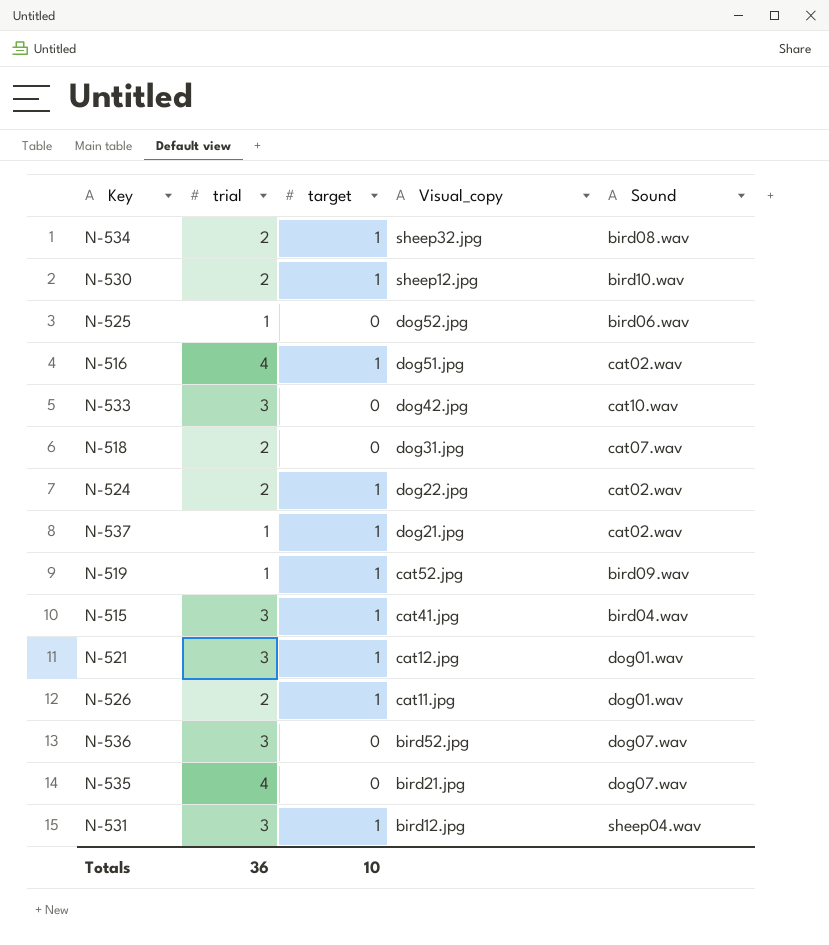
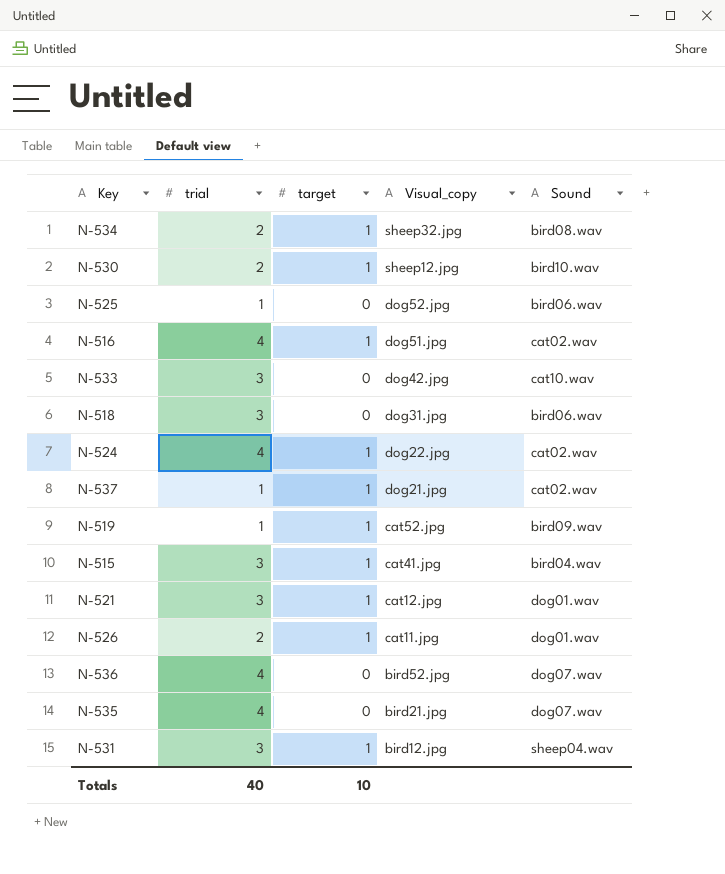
N-518 | trial: 2 -> 3
N-518 | Sound: cat07.wav -> bird06.wav
N-524 | trial: 2 -> 4
N-536 | trial: 3 -> 4
Totals | trial: 36 -> 40

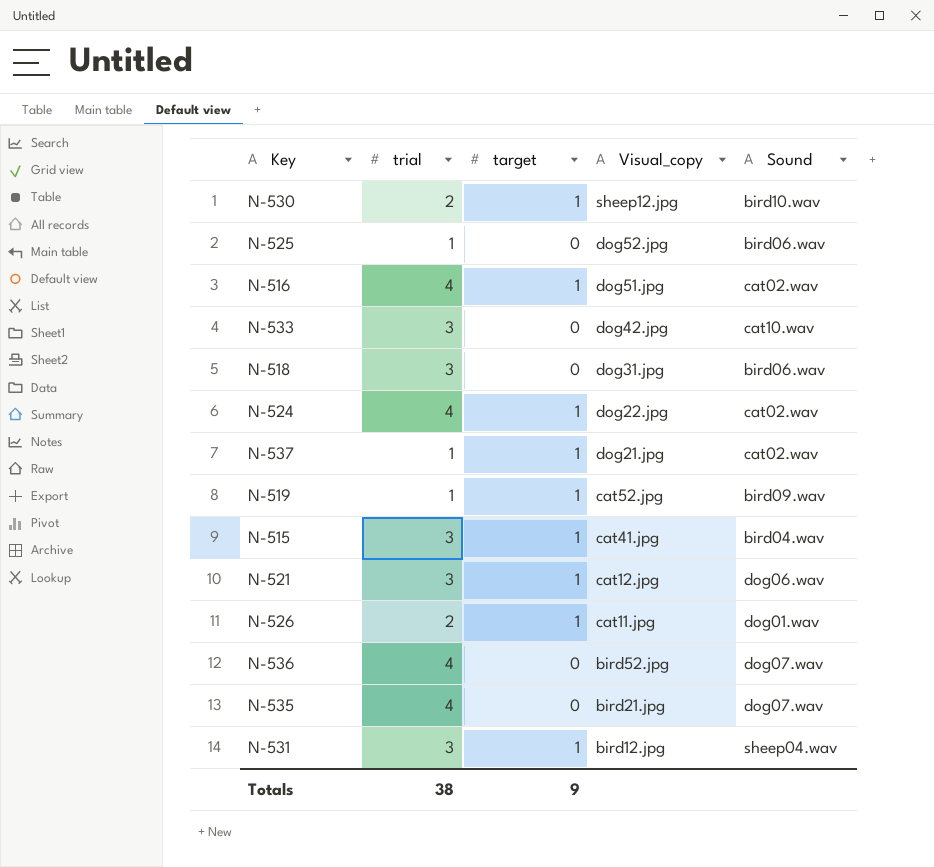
row N-534: 2 | 1 | sheep32.jpg | bird08.wav -> none
N-521 | Sound: dog01.wav -> dog06.wav
Totals | trial: 40 -> 38
Totals | target: 10 -> 9

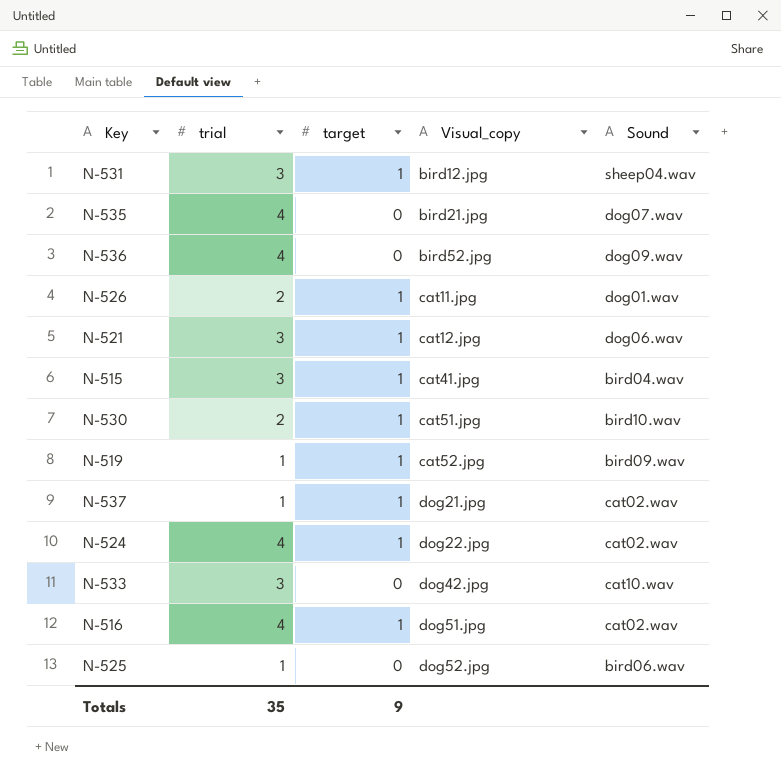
row order: Visual_copy descending -> Visual_copy ascending
row N-518: 3 | 0 | dog31.jpg | bird06.wav -> none
N-536 | Sound: dog07.wav -> dog09.wav
N-530 | Visual_copy: sheep12.jpg -> cat51.jpg
Totals | trial: 38 -> 35

